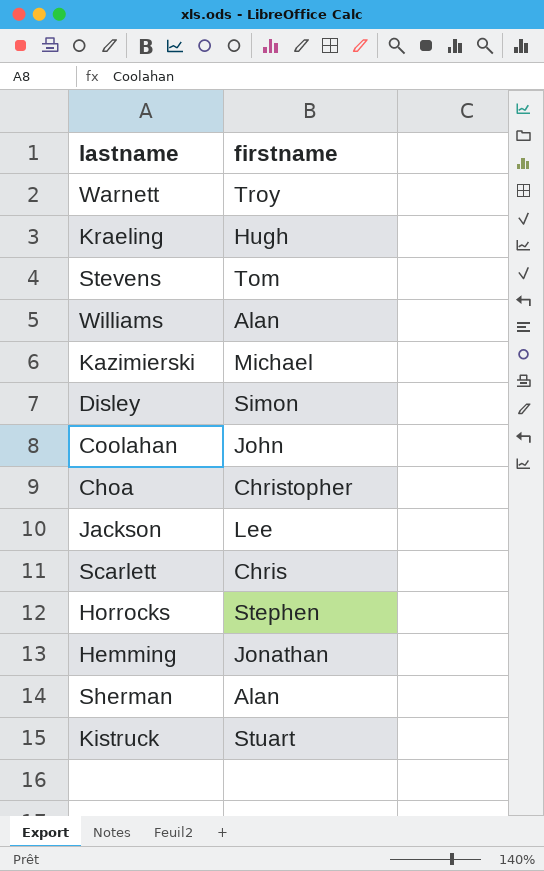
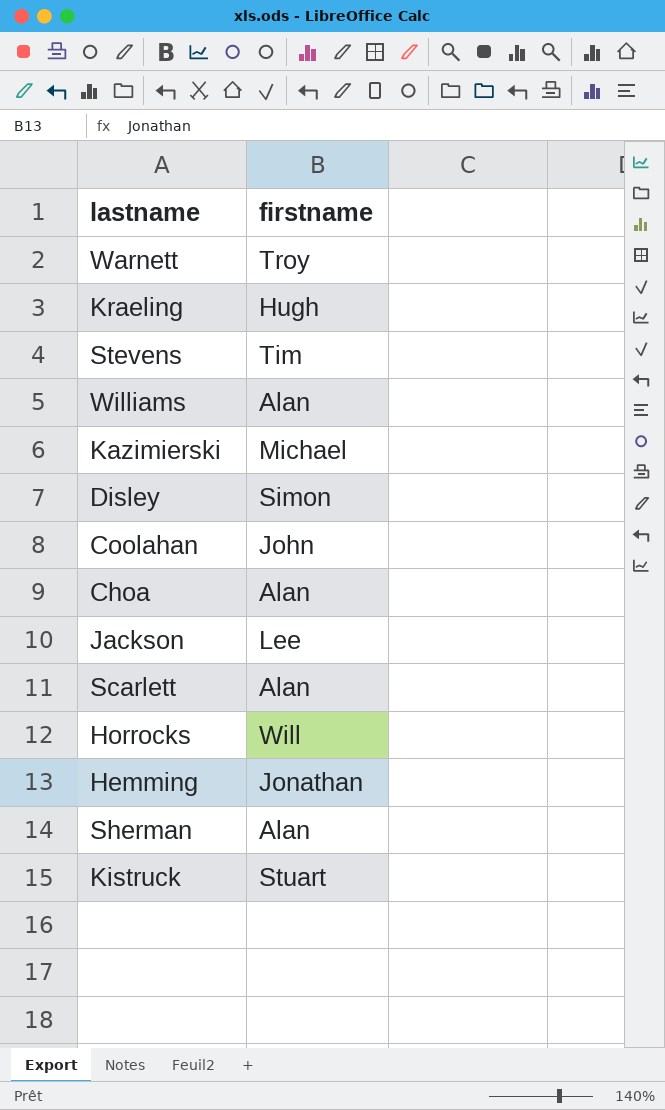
Stevens | firstname: Tom -> Tim
Choa | firstname: Christopher -> Alan
Scarlett | firstname: Chris -> Alan
Horrocks | firstname: Stephen -> Will

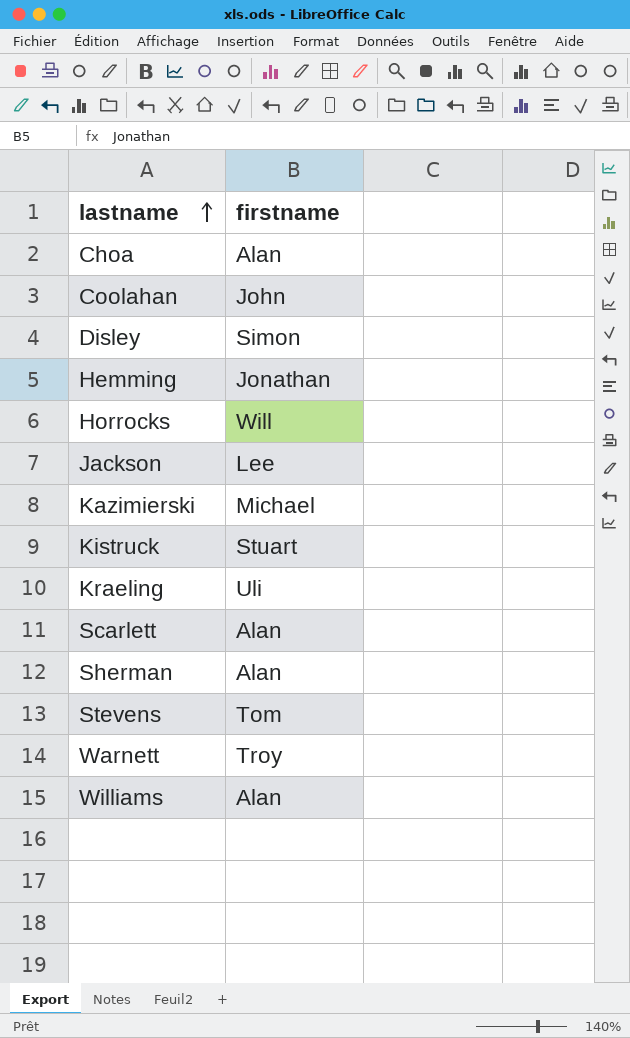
row order: none -> lastname ascending
Kraeling | firstname: Hugh -> Uli
Stevens | firstname: Tim -> Tom

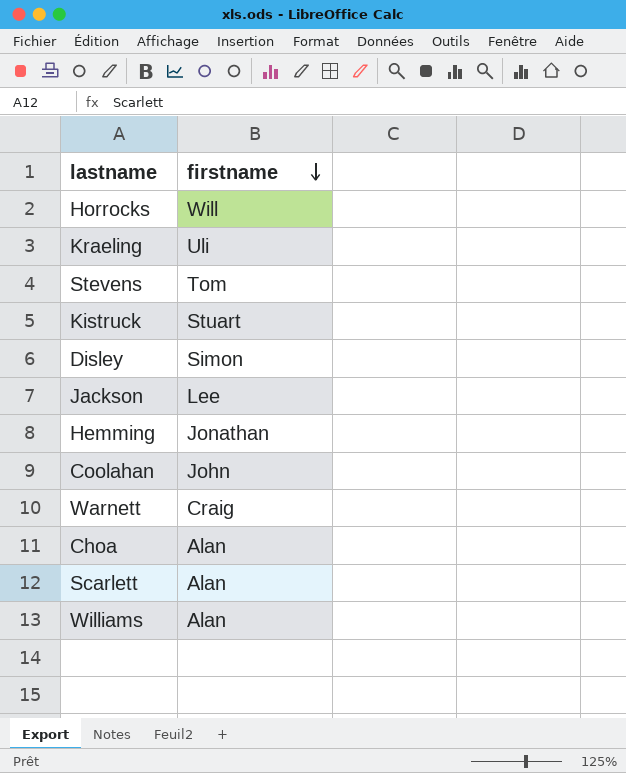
row order: lastname ascending -> firstname descending
row Kazimierski: Michael -> none
row Sherman: Alan -> none
Warnett | firstname: Troy -> Craig

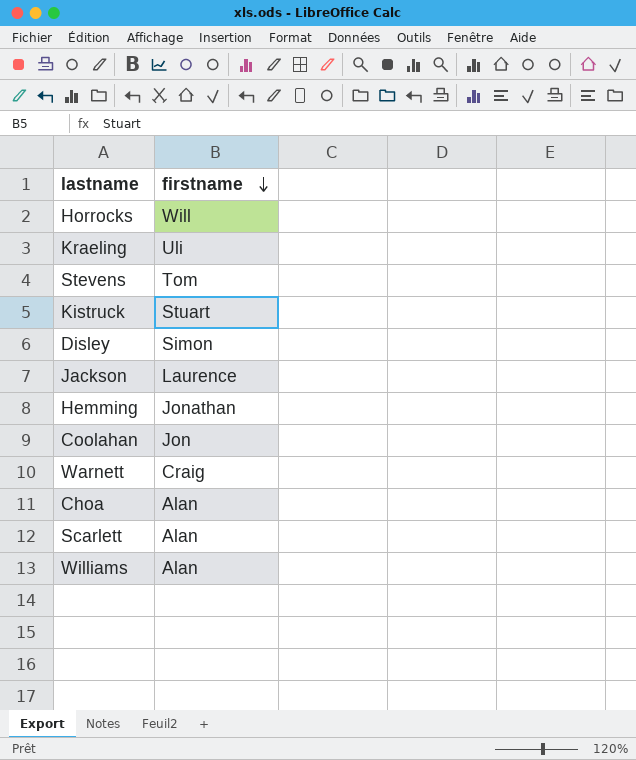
Jackson | firstname: Lee -> Laurence
Coolahan | firstname: John -> Jon

